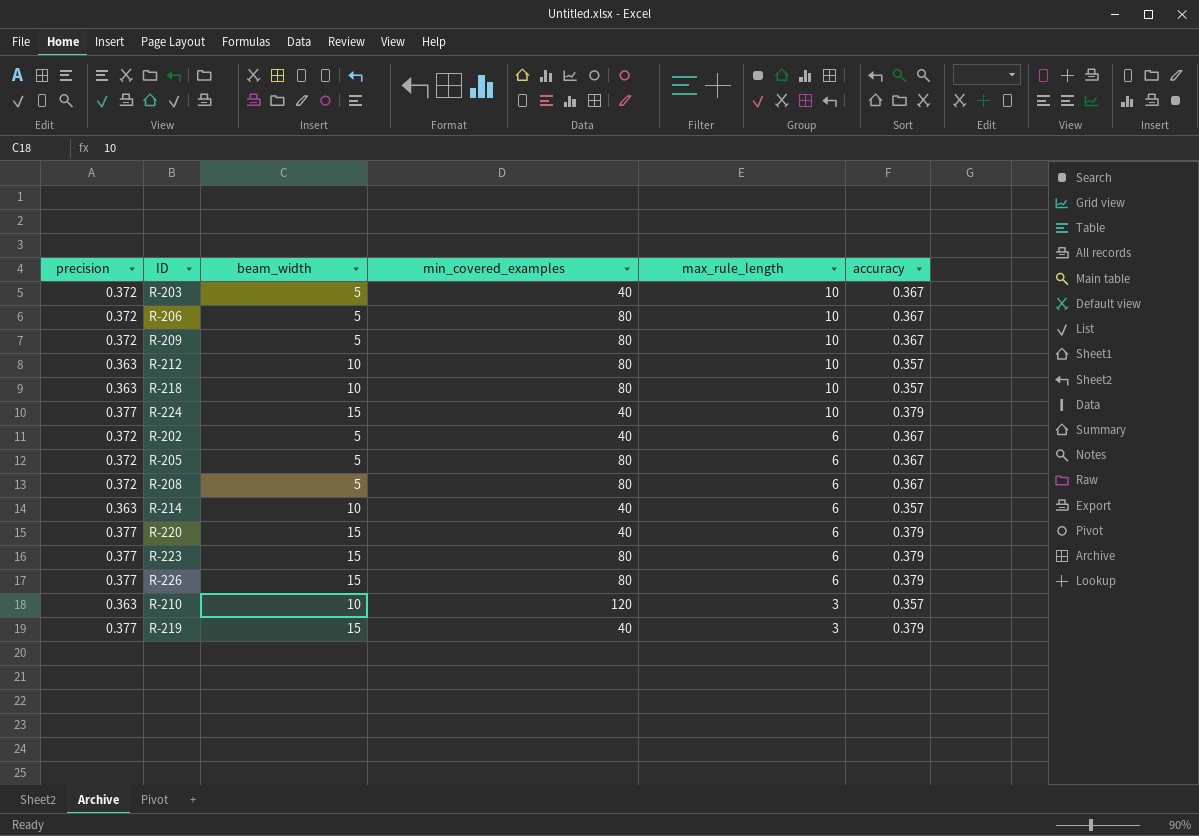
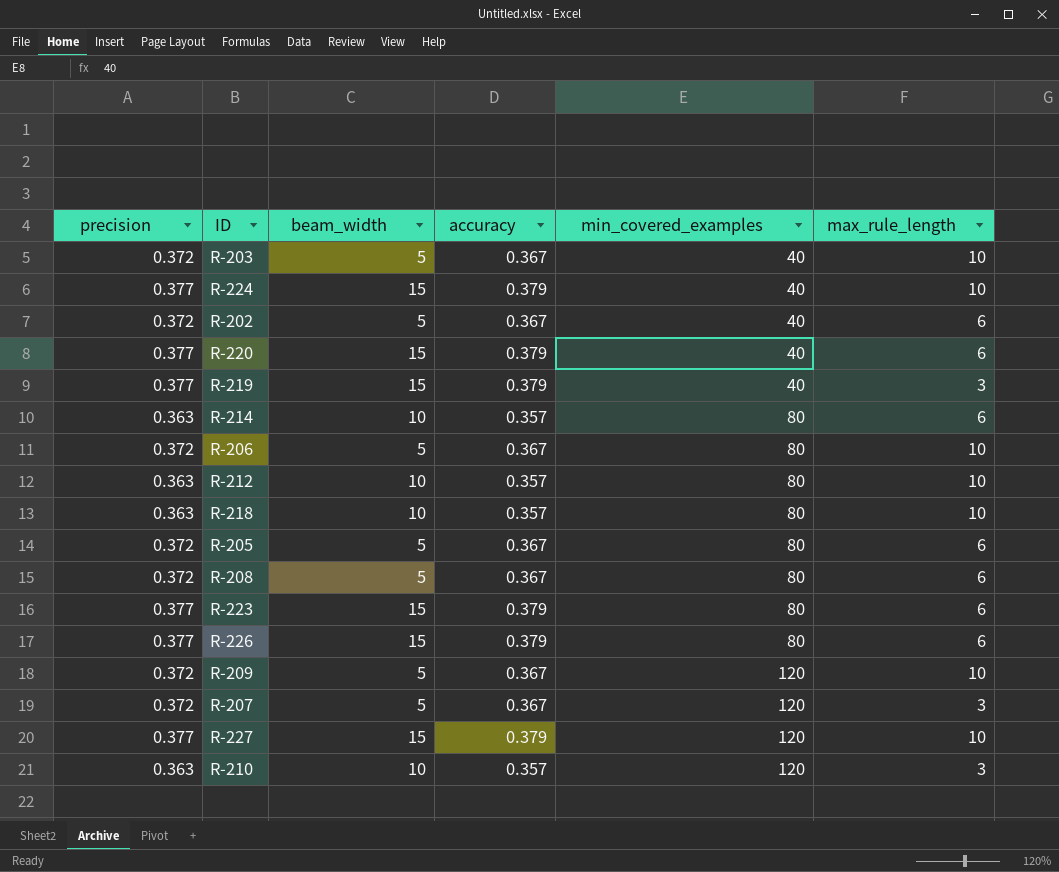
row order: max_rule_length descending -> min_covered_examples ascending
column accuracy | position: 6 -> 4
R-214 | min_covered_examples: 40 -> 80
R-209 | min_covered_examples: 80 -> 120
row R-207: none -> 0.372 | 5 | 0.367 | 120 | 3
row R-227: none -> 0.377 | 15 | 0.379 | 120 | 10

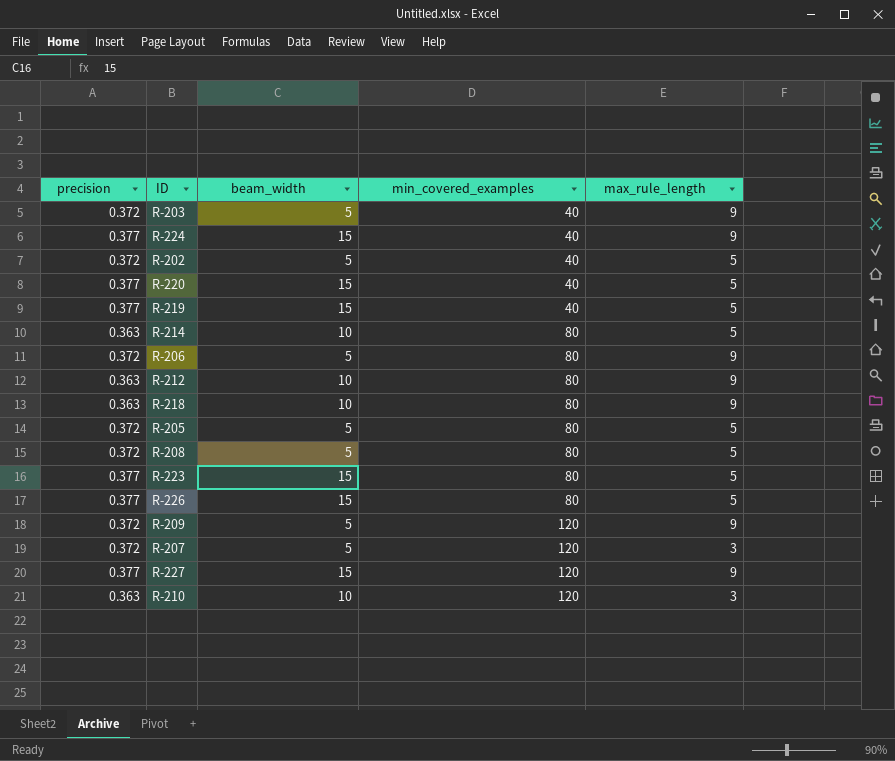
column accuracy | position: 4 -> none
R-203 | max_rule_length: 10 -> 9
R-224 | max_rule_length: 10 -> 9
R-202 | max_rule_length: 6 -> 5
R-220 | max_rule_length: 6 -> 5
R-219 | max_rule_length: 3 -> 5
R-214 | max_rule_length: 6 -> 5
R-206 | max_rule_length: 10 -> 9
R-212 | max_rule_length: 10 -> 9
R-218 | max_rule_length: 10 -> 9
R-205 | max_rule_length: 6 -> 5
R-208 | max_rule_length: 6 -> 5
R-223 | max_rule_length: 6 -> 5
R-226 | max_rule_length: 6 -> 5
R-209 | max_rule_length: 10 -> 9
R-227 | max_rule_length: 10 -> 9

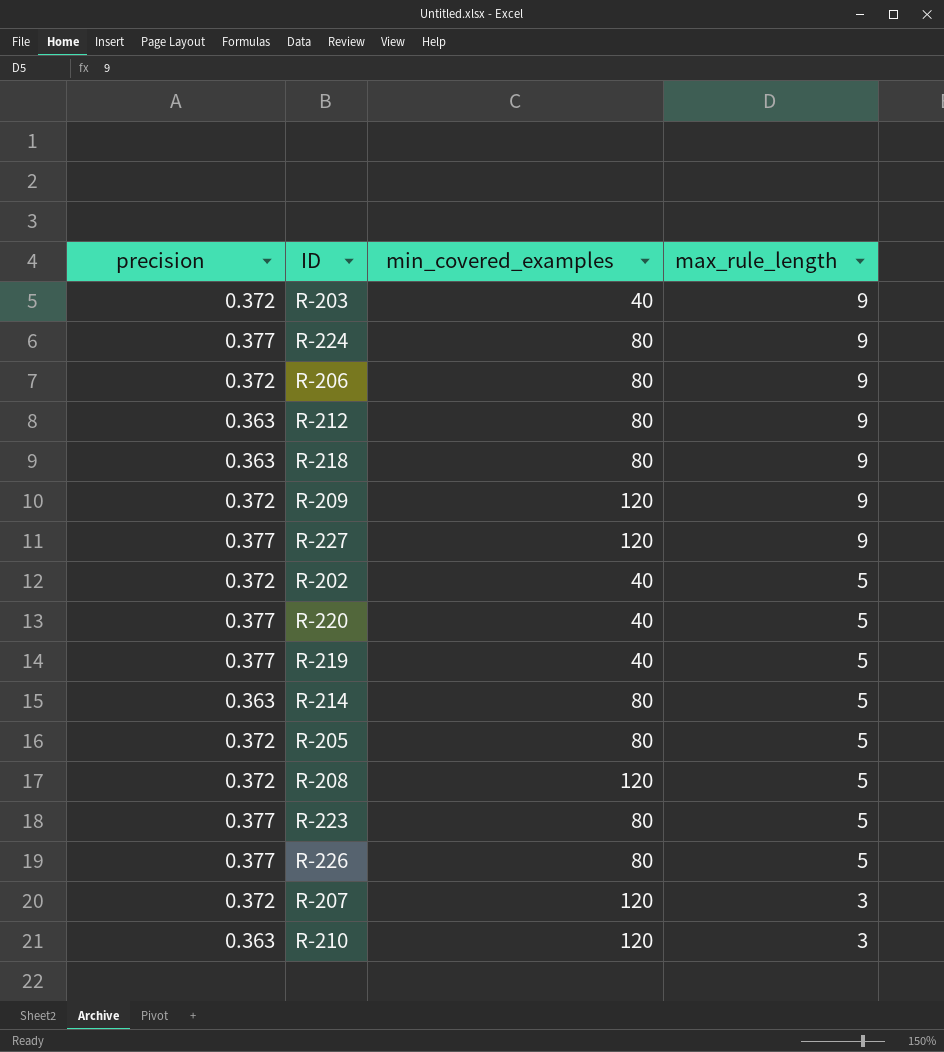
row order: min_covered_examples ascending -> max_rule_length descending
column beam_width | position: 3 -> none
R-224 | min_covered_examples: 40 -> 80
R-208 | min_covered_examples: 80 -> 120

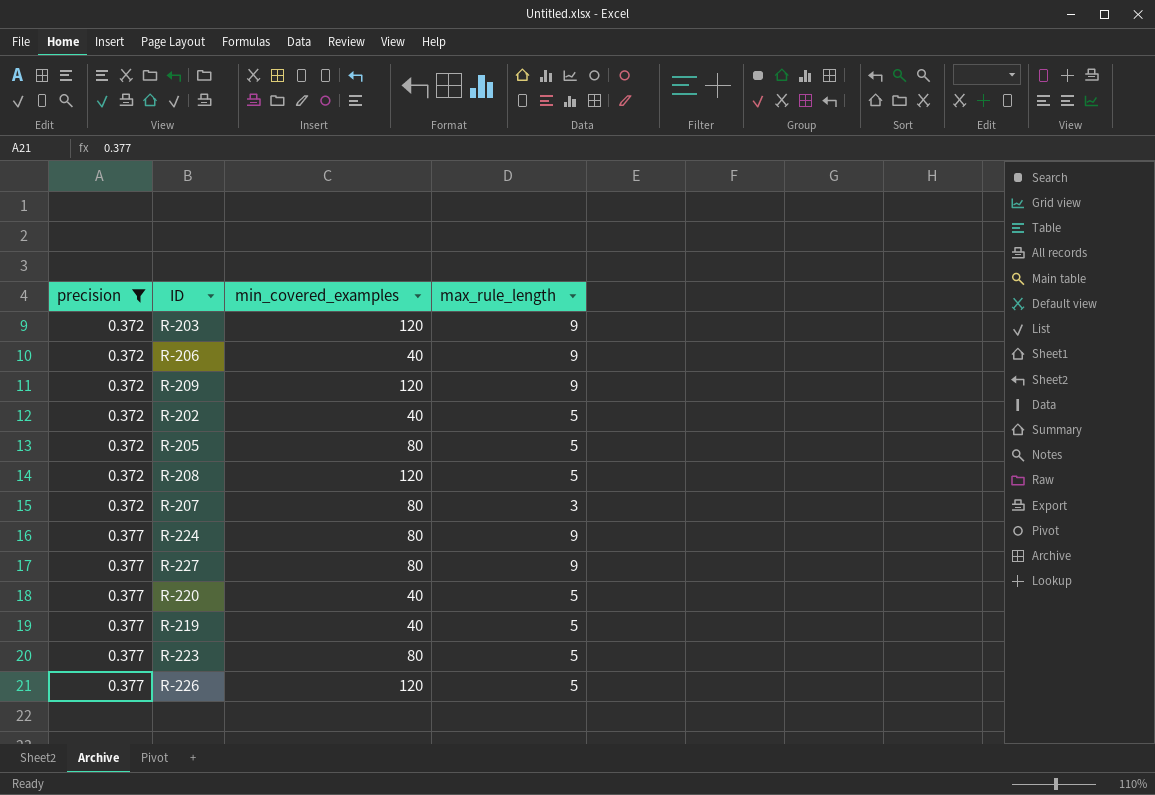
filter: none -> precision != 0.363
row order: max_rule_length descending -> precision ascending
R-203 | min_covered_examples: 40 -> 120
R-206 | min_covered_examples: 80 -> 40
R-207 | min_covered_examples: 120 -> 80
R-227 | min_covered_examples: 120 -> 80
R-226 | min_covered_examples: 80 -> 120

